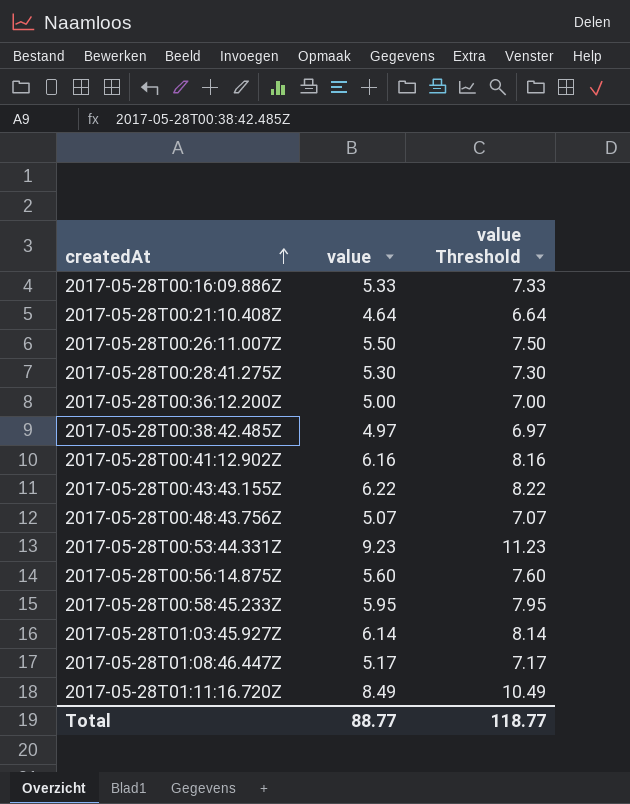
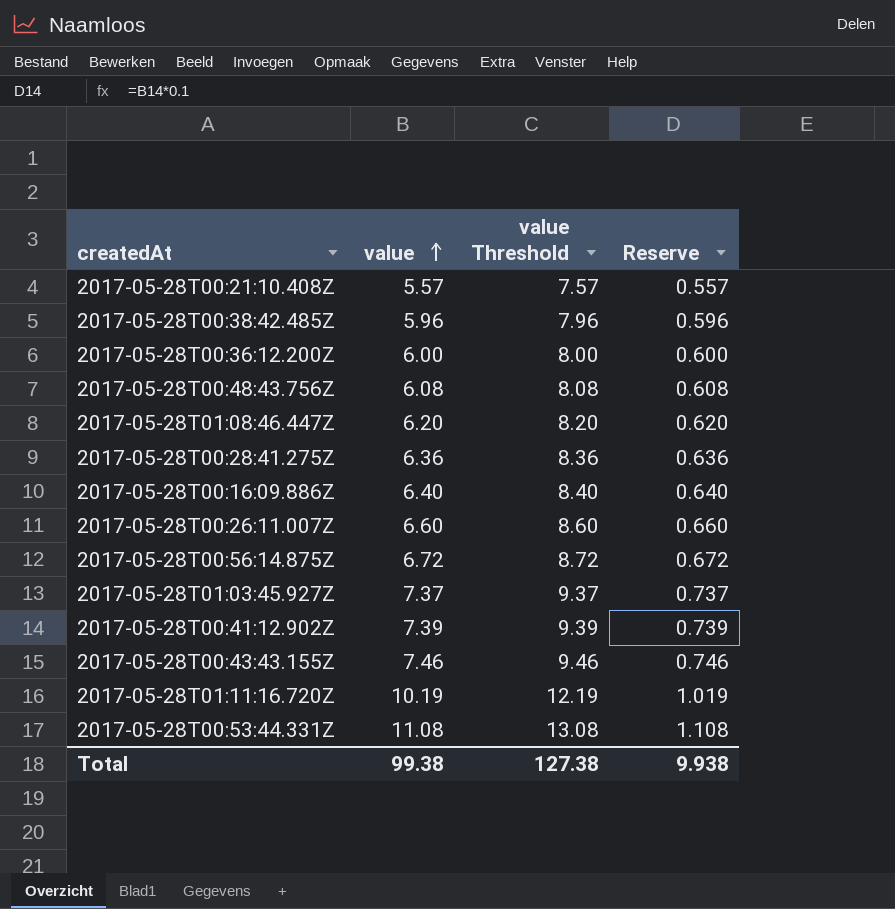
row order: createdAt ascending -> value ascending
column Reserve | formula: none -> [value] * 0.1
row 2017-05-28T00:58:45.233Z: 5.95 | 7.95 -> none
2017-05-28T00:21:10.408Z | value: 4.64 -> 5.57
2017-05-28T00:21:10.408Z | value Threshold: 6.64 -> 7.57
2017-05-28T00:38:42.485Z | value: 4.97 -> 5.96
2017-05-28T00:38:42.485Z | value Threshold: 6.97 -> 7.96
2017-05-28T00:36:12.200Z | value: 5.00 -> 6.00
2017-05-28T00:36:12.200Z | value Threshold: 7.00 -> 8.00
2017-05-28T00:48:43.756Z | value: 5.07 -> 6.08
2017-05-28T00:48:43.756Z | value Threshold: 7.07 -> 8.08
2017-05-28T01:08:46.447Z | value: 5.17 -> 6.20
2017-05-28T01:08:46.447Z | value Threshold: 7.17 -> 8.20
2017-05-28T00:28:41.275Z | value: 5.30 -> 6.36
2017-05-28T00:28:41.275Z | value Threshold: 7.30 -> 8.36
2017-05-28T00:16:09.886Z | value: 5.33 -> 6.40
2017-05-28T00:16:09.886Z | value Threshold: 7.33 -> 8.40
2017-05-28T00:26:11.007Z | value: 5.50 -> 6.60
2017-05-28T00:26:11.007Z | value Threshold: 7.50 -> 8.60
2017-05-28T00:56:14.875Z | value: 5.60 -> 6.72
2017-05-28T00:56:14.875Z | value Threshold: 7.60 -> 8.72
2017-05-28T01:03:45.927Z | value: 6.14 -> 7.37
2017-05-28T01:03:45.927Z | value Threshold: 8.14 -> 9.37
2017-05-28T00:41:12.902Z | value: 6.16 -> 7.39
2017-05-28T00:41:12.902Z | value Threshold: 8.16 -> 9.39
2017-05-28T00:43:43.155Z | value: 6.22 -> 7.46
2017-05-28T00:43:43.155Z | value Threshold: 8.22 -> 9.46
2017-05-28T01:11:16.720Z | value: 8.49 -> 10.19
2017-05-28T01:11:16.720Z | value Threshold: 10.49 -> 12.19
2017-05-28T00:53:44.331Z | value: 9.23 -> 11.08
2017-05-28T00:53:44.331Z | value Threshold: 11.23 -> 13.08
Total | value: 88.77 -> 99.38
Total | value Threshold: 118.77 -> 127.38

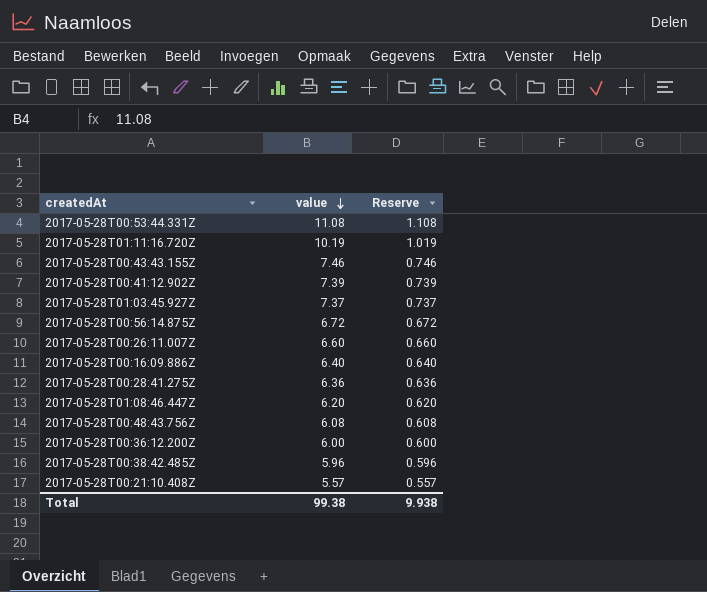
row order: value ascending -> value descending
column value Threshold | formula: [value] + 2 -> none

